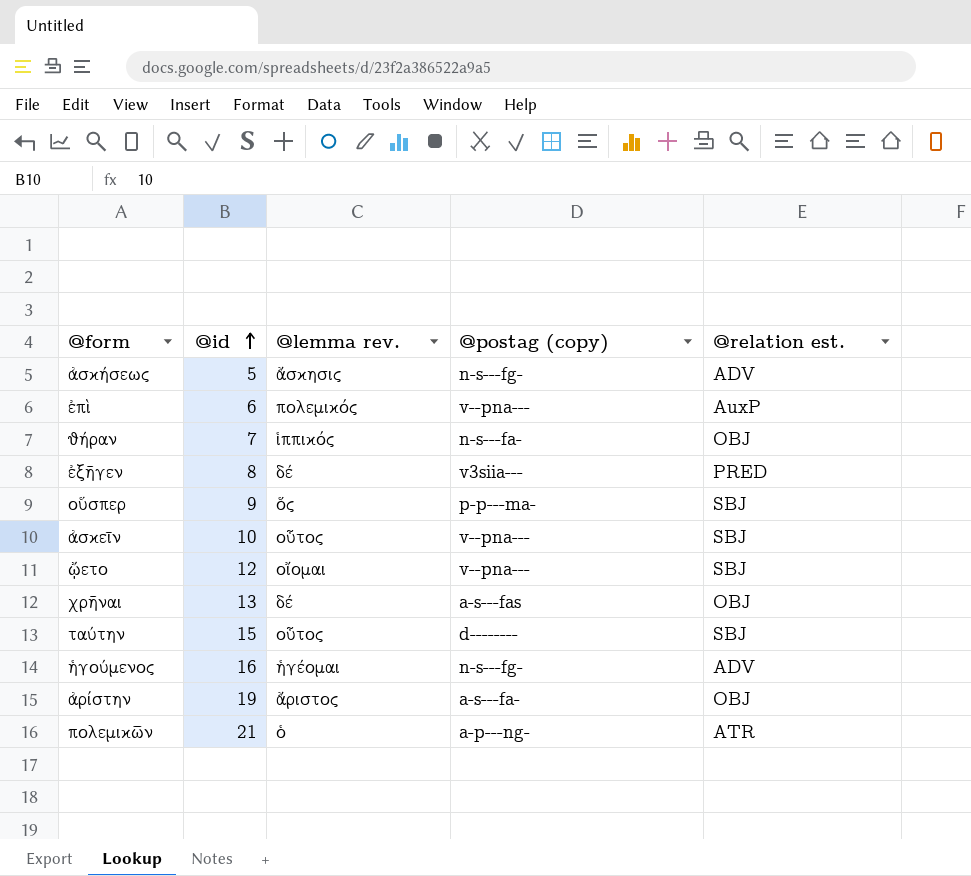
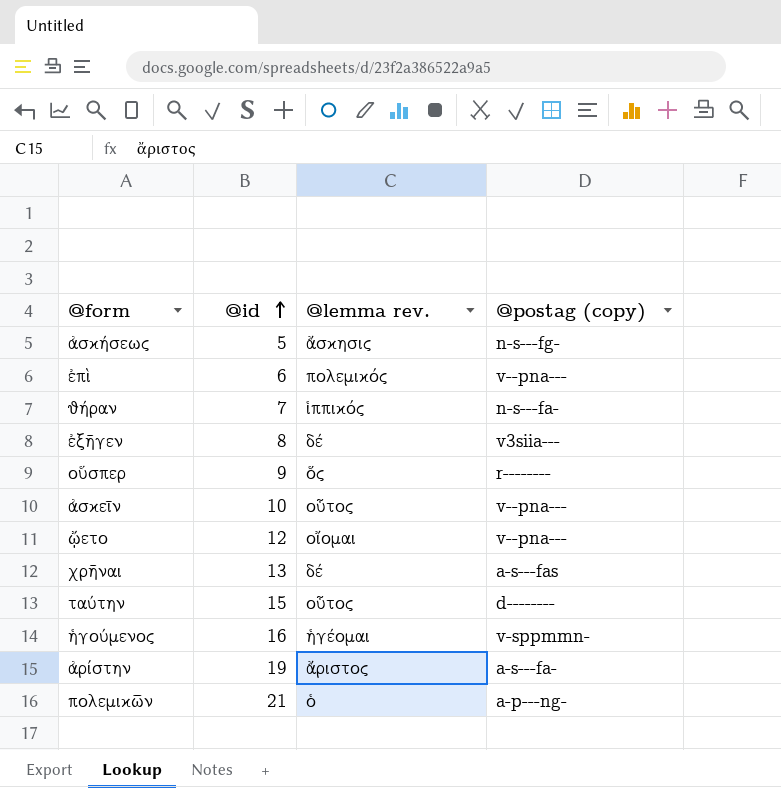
column @relation est. | position: 5 -> none
οὕσπερ | @postag (copy): p-p---ma- -> r--------
ἡγούμενος | @postag (copy): n-s---fg- -> v-sppmmn-

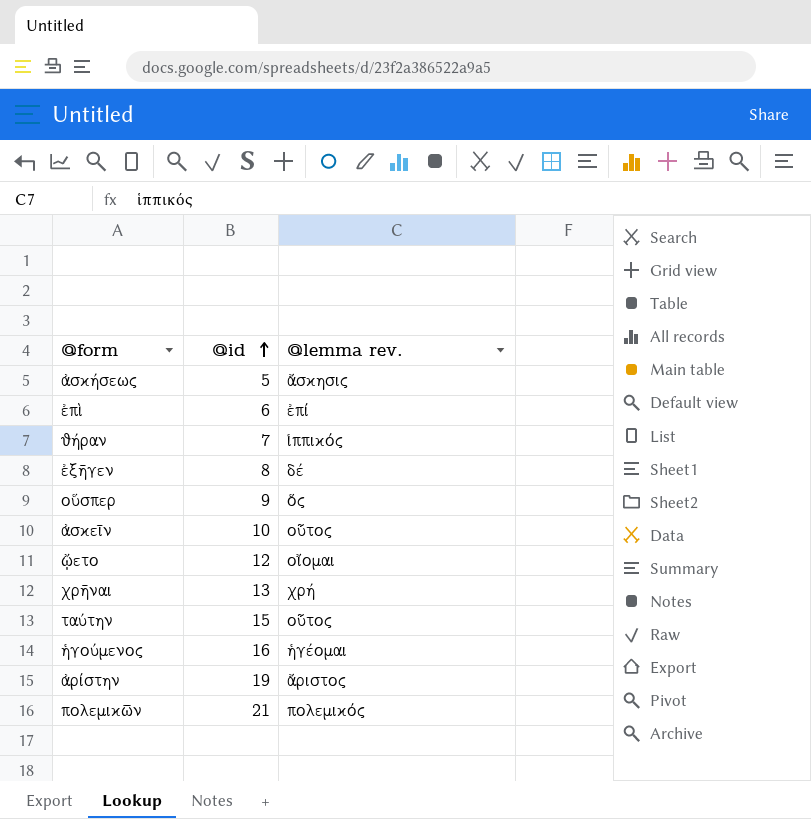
column @postag (copy) | position: 4 -> none
ἐπὶ | @lemma rev.: πολεμικός -> ἐπί
χρῆναι | @lemma rev.: δέ -> χρή
πολεμικῶν | @lemma rev.: ὁ -> πολεμικός

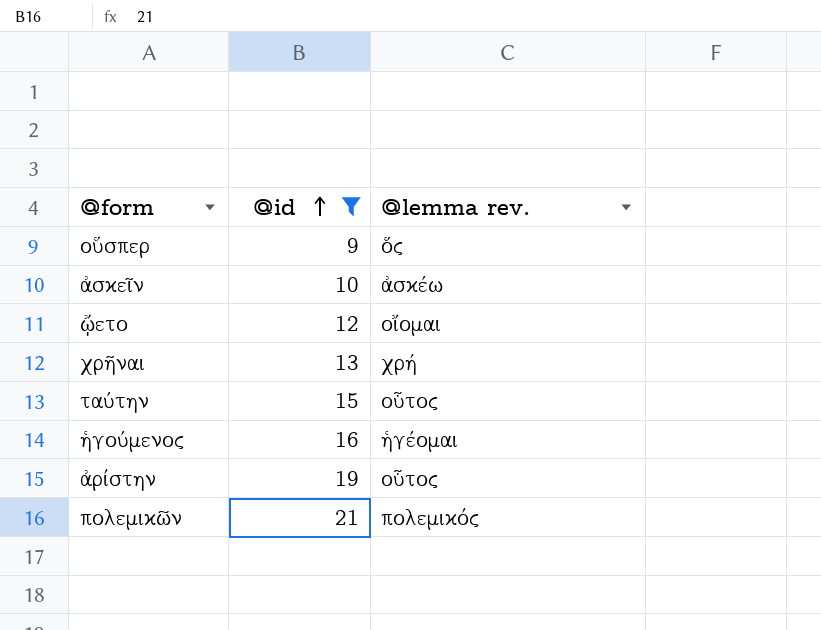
filter: none -> @id >= 9
ἀσκεῖν | @lemma rev.: οὗτος -> ἀσκέω
ἀρίστην | @lemma rev.: ἄριστος -> οὗτος

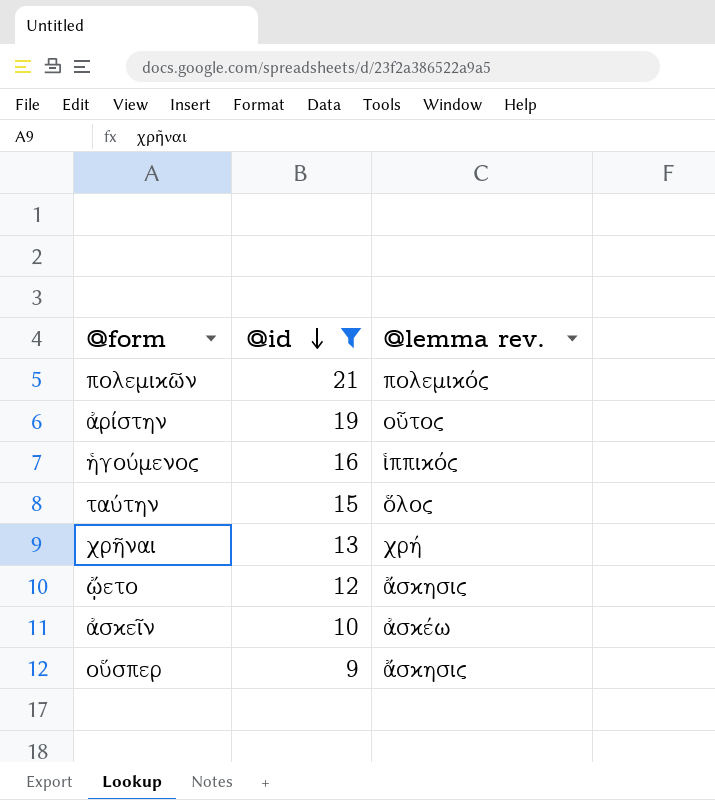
row order: @id ascending -> @id descending
ἡγούμενος | @lemma rev.: ἡγέομαι -> ἱππικός
ταύτην | @lemma rev.: οὗτος -> ὅλος
ᾤετο | @lemma rev.: οἴομαι -> ἄσκησις
οὕσπερ | @lemma rev.: ὅς -> ἄσκησις

